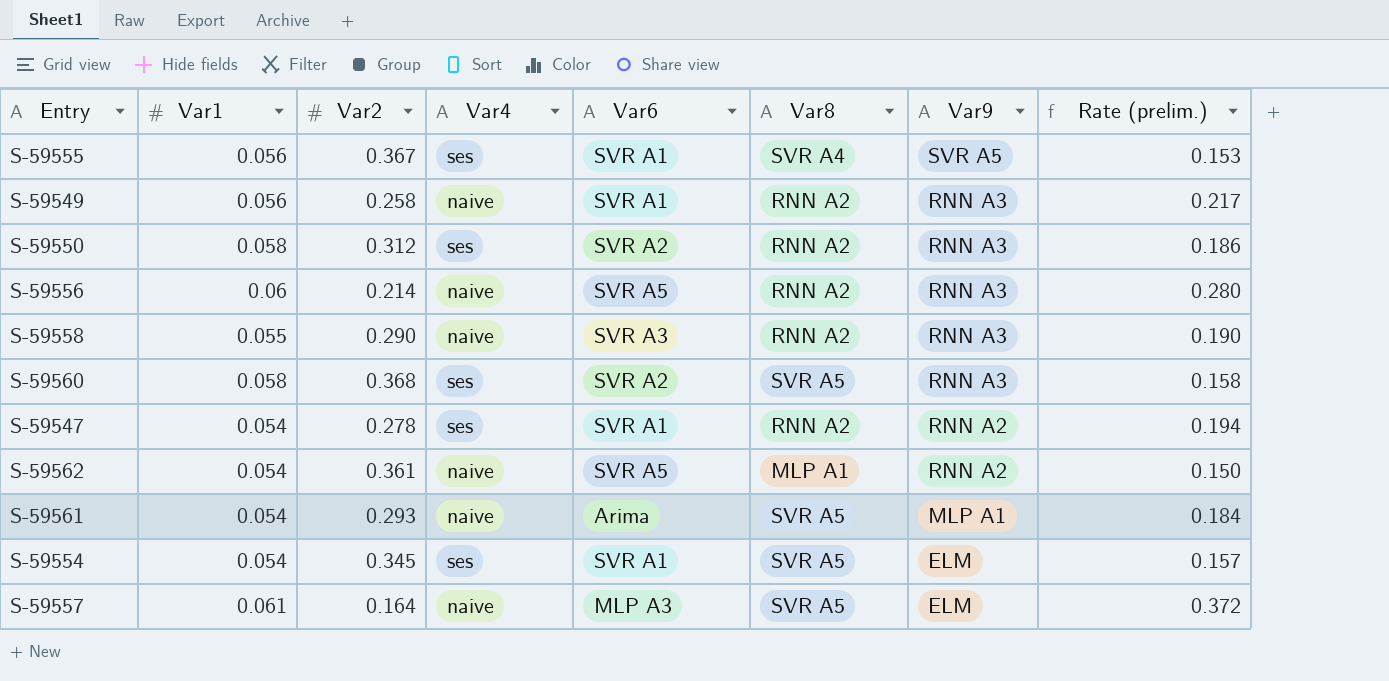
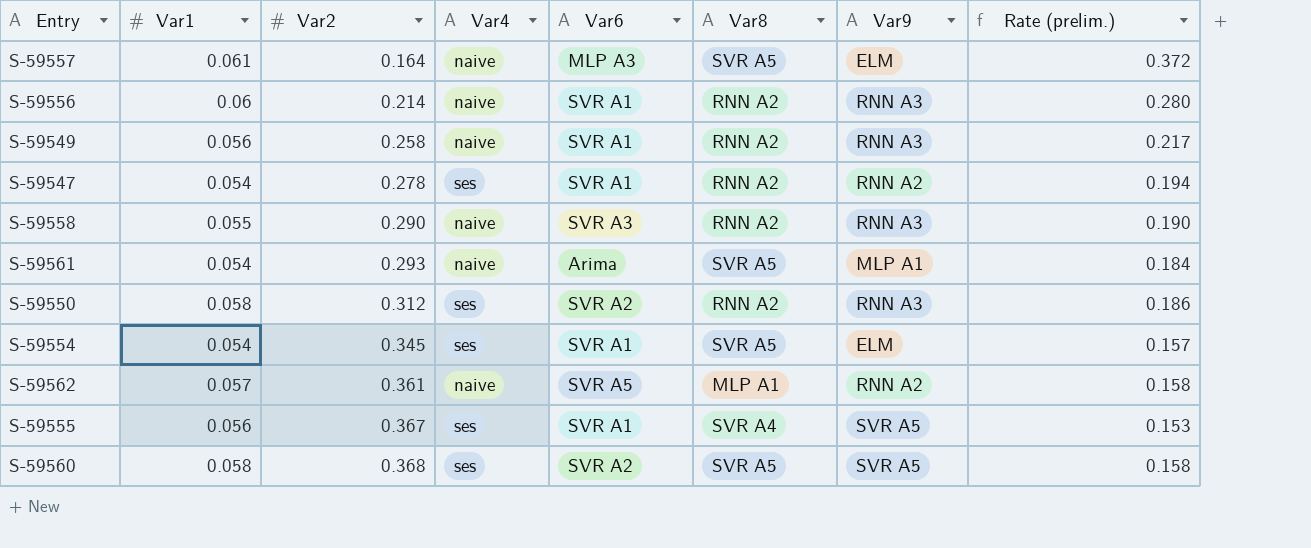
row order: Var9 descending -> Var2 ascending
S-59556 | Var6: SVR A5 -> SVR A1
S-59562 | Var1: 0.054 -> 0.057
S-59562 | Rate (prelim.): 0.150 -> 0.158
S-59560 | Var9: RNN A3 -> SVR A5

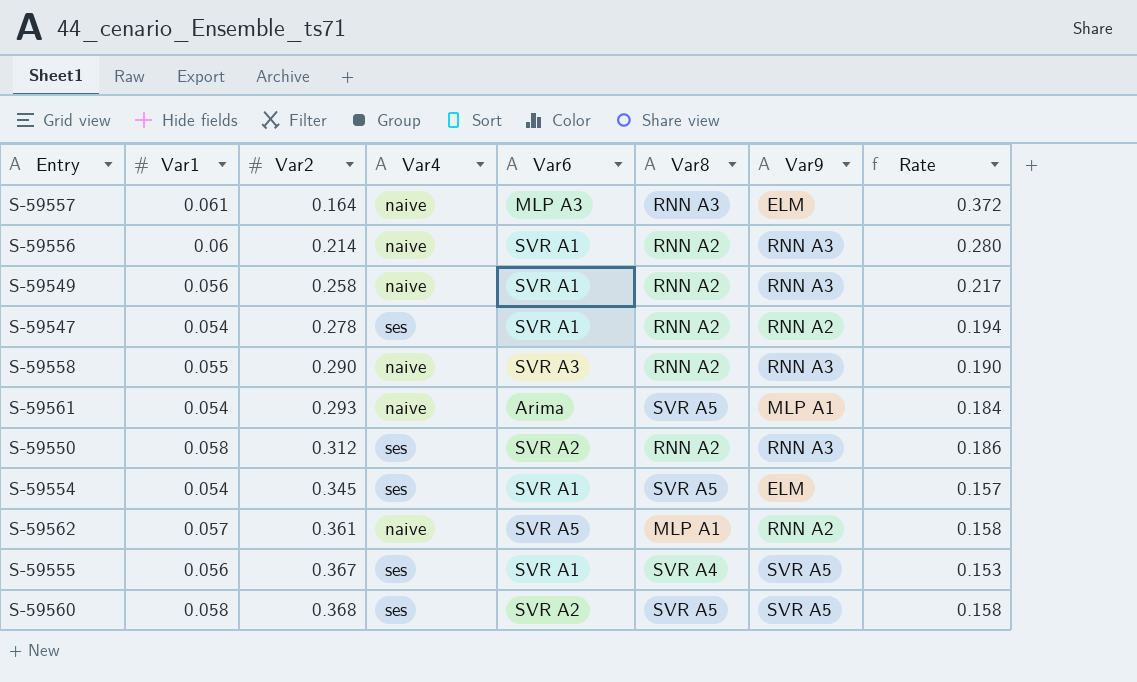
column name: Rate (prelim.) -> Rate
S-59557 | Var8: SVR A5 -> RNN A3

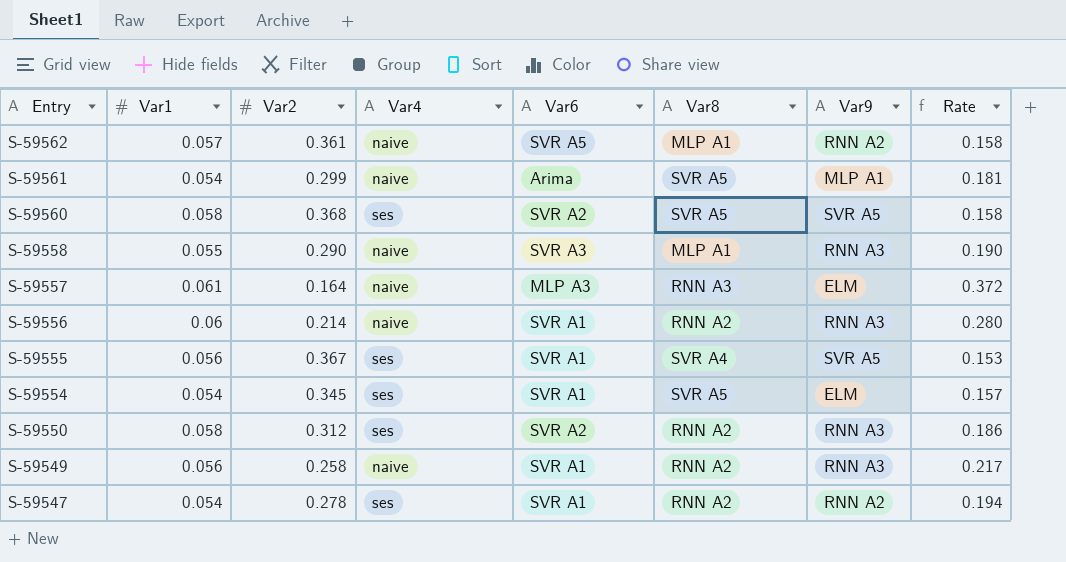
row order: Var2 ascending -> Entry descending
S-59561 | Var2: 0.293 -> 0.299
S-59561 | Rate: 0.184 -> 0.181
S-59558 | Var8: RNN A2 -> MLP A1

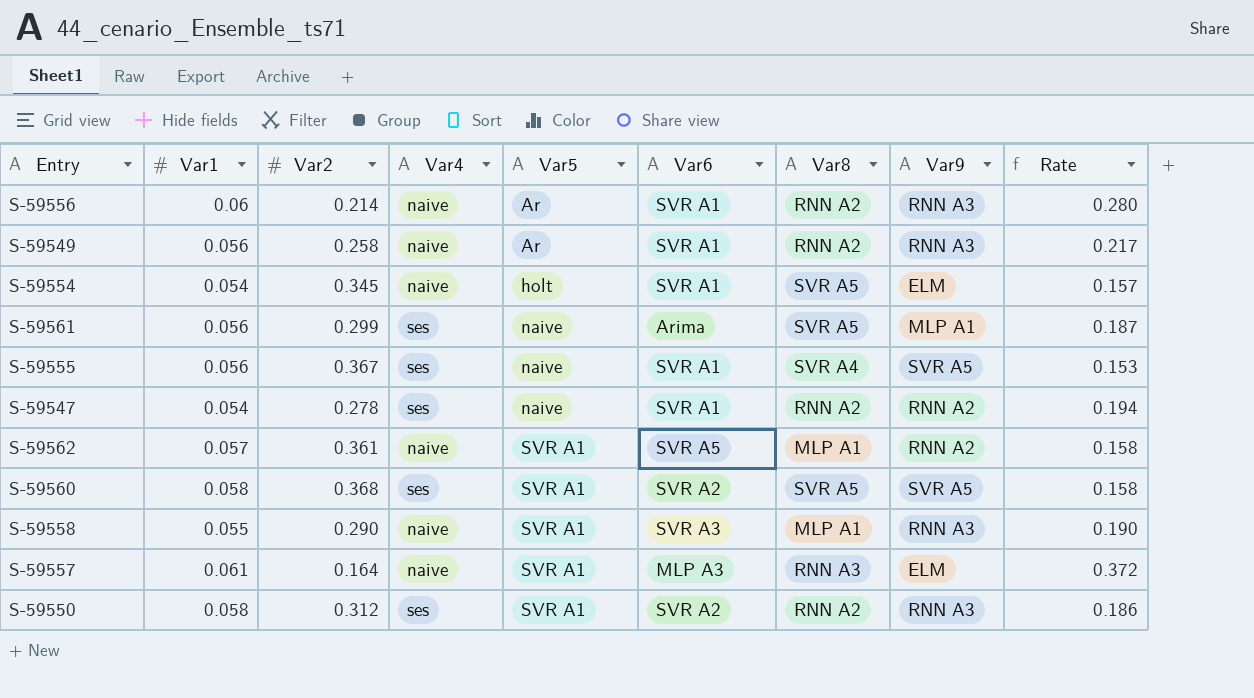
row order: Entry descending -> Var5 ascending
column Var5 | position: none -> 5
S-59554 | Var4: ses -> naive
S-59561 | Var1: 0.054 -> 0.056
S-59561 | Var4: naive -> ses
S-59561 | Rate: 0.181 -> 0.187

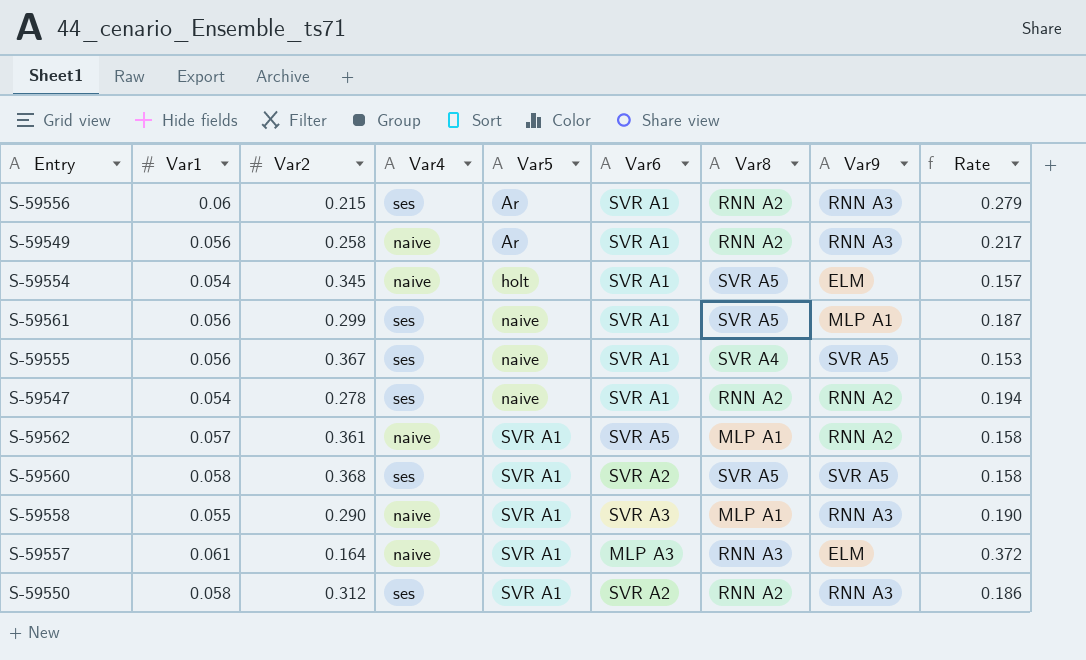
S-59556 | Var2: 0.214 -> 0.215
S-59556 | Var4: naive -> ses
S-59556 | Rate: 0.280 -> 0.279
S-59561 | Var6: Arima -> SVR A1

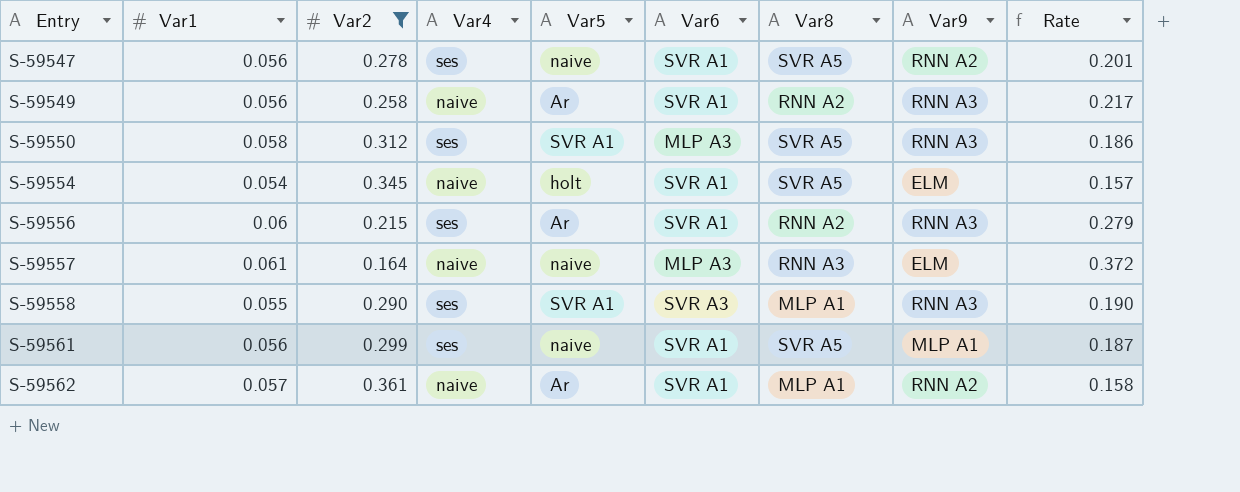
filter: none -> Var2 <= 0.361
row order: Var5 ascending -> Entry ascending
S-59547 | Var1: 0.054 -> 0.056
S-59547 | Var8: RNN A2 -> SVR A5
S-59547 | Rate: 0.194 -> 0.201
S-59550 | Var6: SVR A2 -> MLP A3
S-59550 | Var8: RNN A2 -> SVR A5
S-59557 | Var5: SVR A1 -> naive
S-59558 | Var4: naive -> ses
S-59562 | Var5: SVR A1 -> Ar
S-59562 | Var6: SVR A5 -> SVR A1

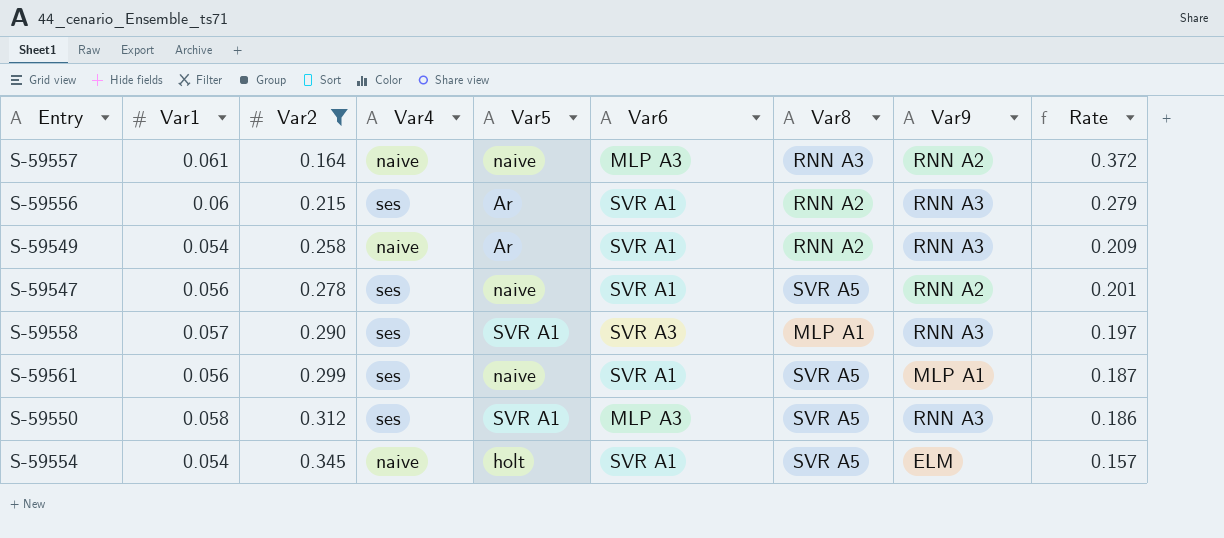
row order: Entry ascending -> Var2 ascending
row S-59562: 0.057 | 0.361 | naive | Ar | SVR A1 | MLP A1 | RNN A2 | 0.158 -> none
S-59557 | Var9: ELM -> RNN A2
S-59549 | Var1: 0.056 -> 0.054
S-59549 | Rate: 0.217 -> 0.209
S-59558 | Var1: 0.055 -> 0.057
S-59558 | Rate: 0.190 -> 0.197

